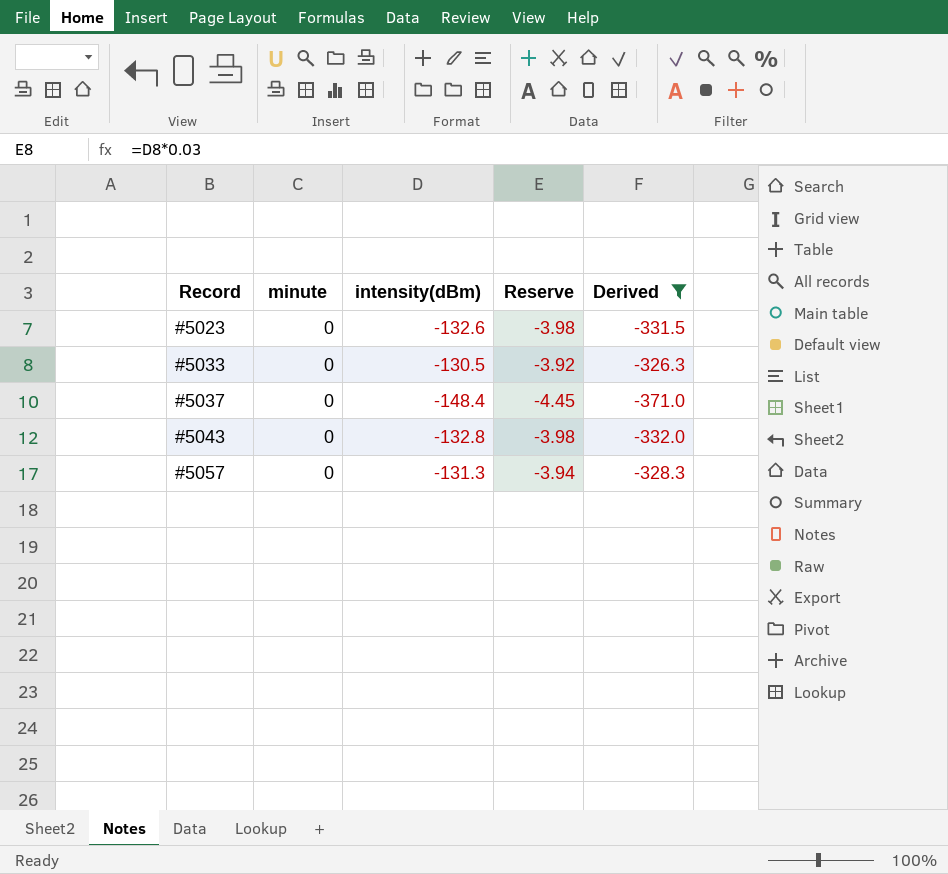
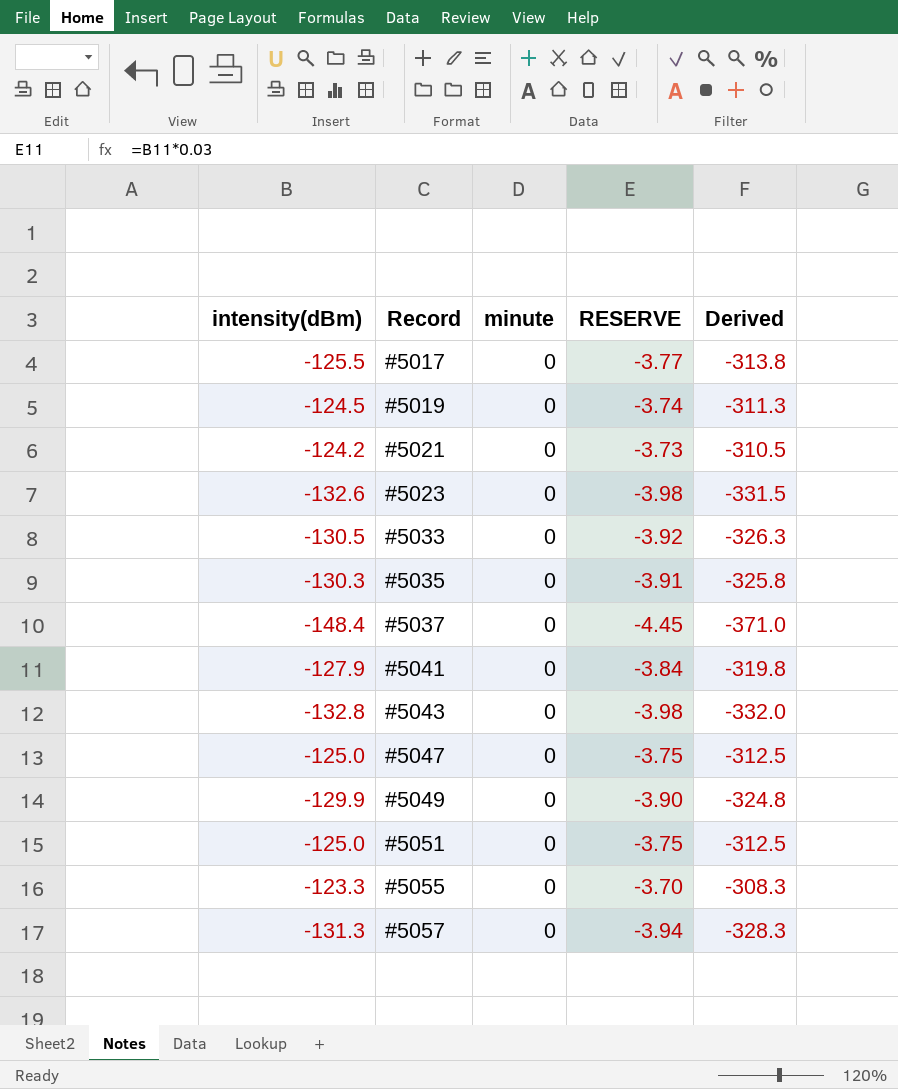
filter: Derived <= -326.3 -> none
column intensity(dBm) | position: 3 -> 1
column name: Reserve -> RESERVE

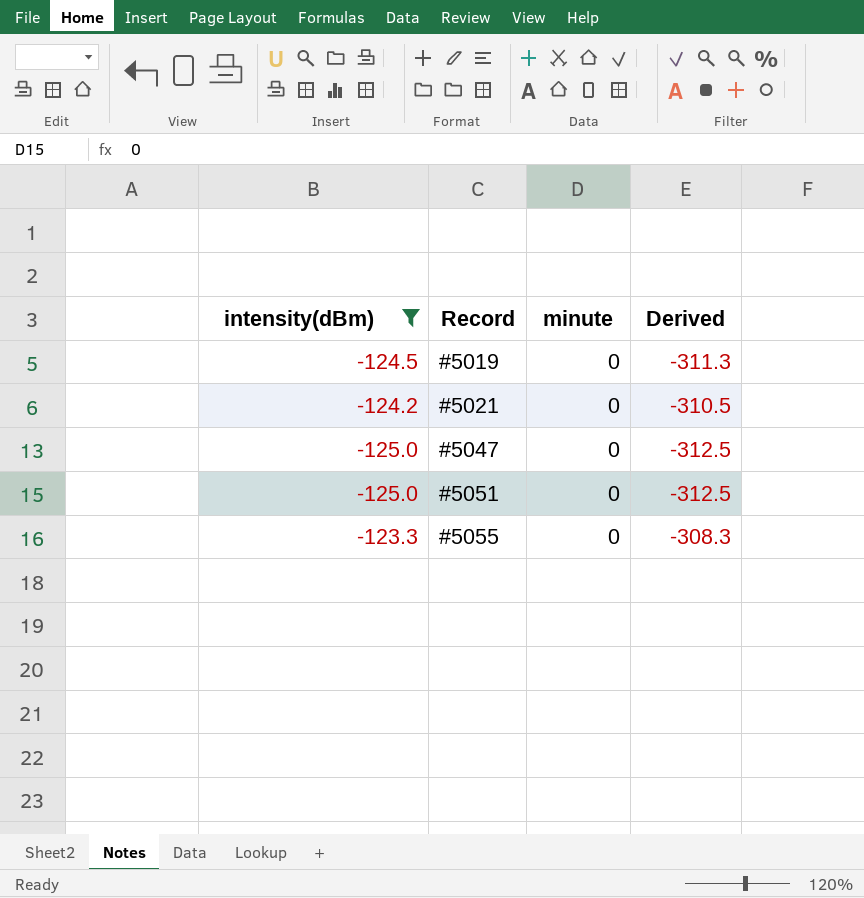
filter: none -> intensity(dBm) >= -125.0
column RESERVE | formula: [intensity(dBm)] * 0.03 -> none

